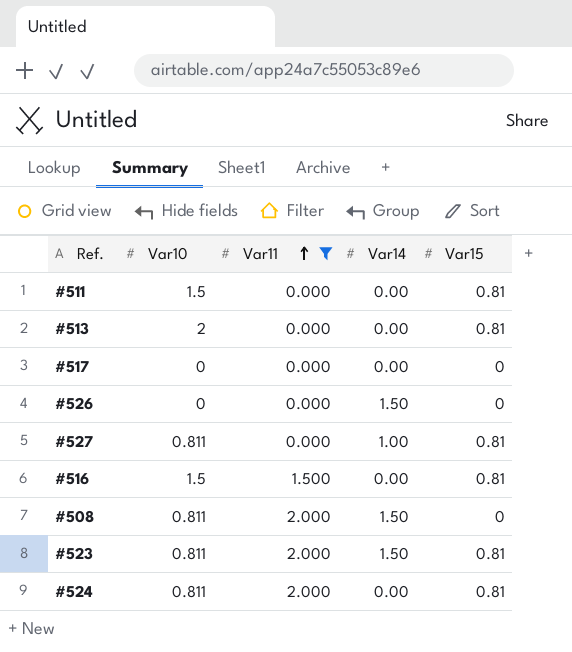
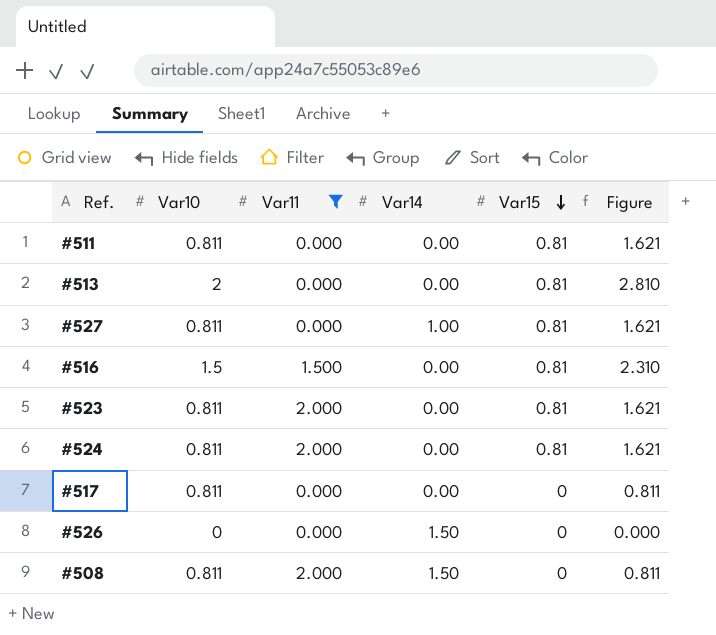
row order: Var11 ascending -> Var15 descending
column Figure | formula: none -> [Var10] + [Var15]
#511 | Var10: 1.5 -> 0.811
#523 | Var14: 1.50 -> 0.00
#517 | Var10: 0 -> 0.811

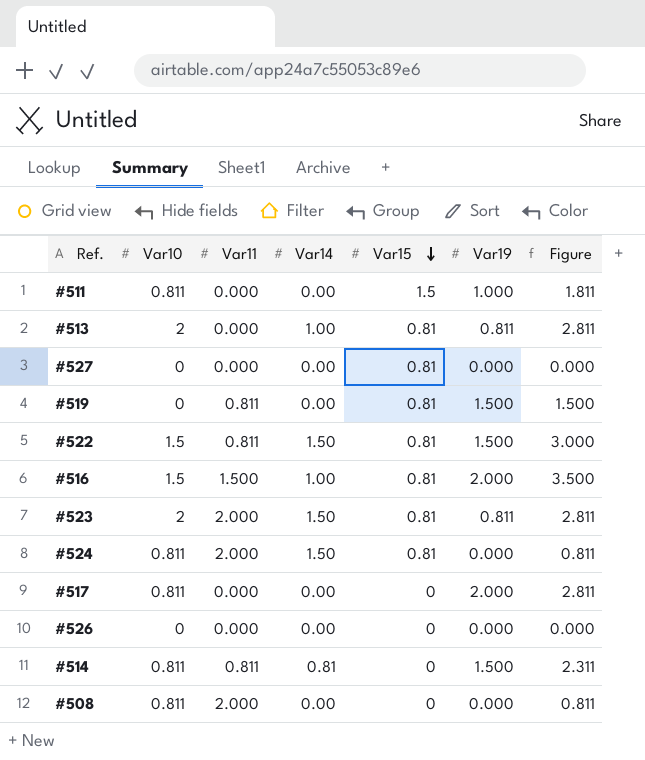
filter: Var11 != 0.811 -> none
column Var19 | position: none -> 6
column Figure | formula: [Var10] + [Var15] -> [Var10] + [Var19]
#511 | Var15: 0.81 -> 1.5
#513 | Var14: 0.00 -> 1.00
#527 | Var10: 0.811 -> 0
#527 | Var14: 1.00 -> 0.00
#516 | Var14: 0.00 -> 1.00
#523 | Var10: 0.811 -> 2
#523 | Var14: 0.00 -> 1.50
#524 | Var14: 0.00 -> 1.50
#526 | Var14: 1.50 -> 0.00
#508 | Var14: 1.50 -> 0.00

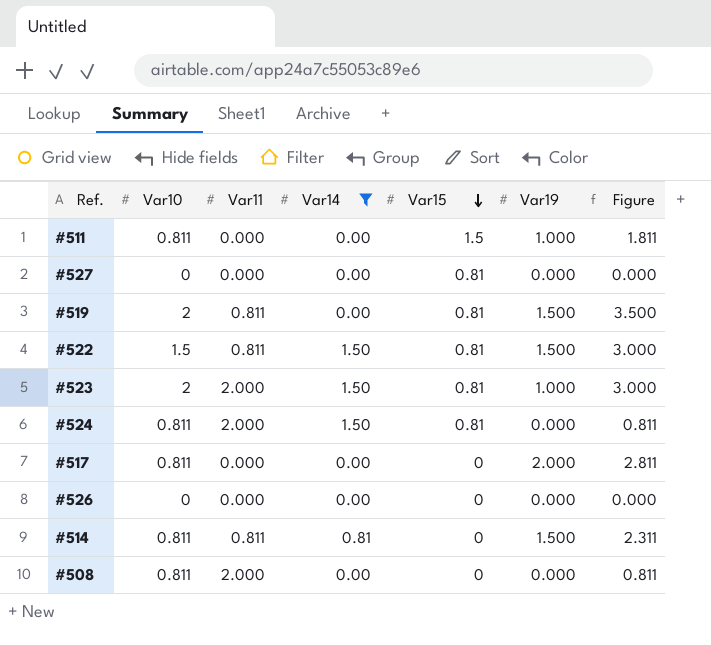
filter: none -> Var14 != 1.00
#519 | Var10: 0 -> 2
#519 | Figure: 1.500 -> 3.500
#523 | Var19: 0.811 -> 1.000
#523 | Figure: 2.811 -> 3.000

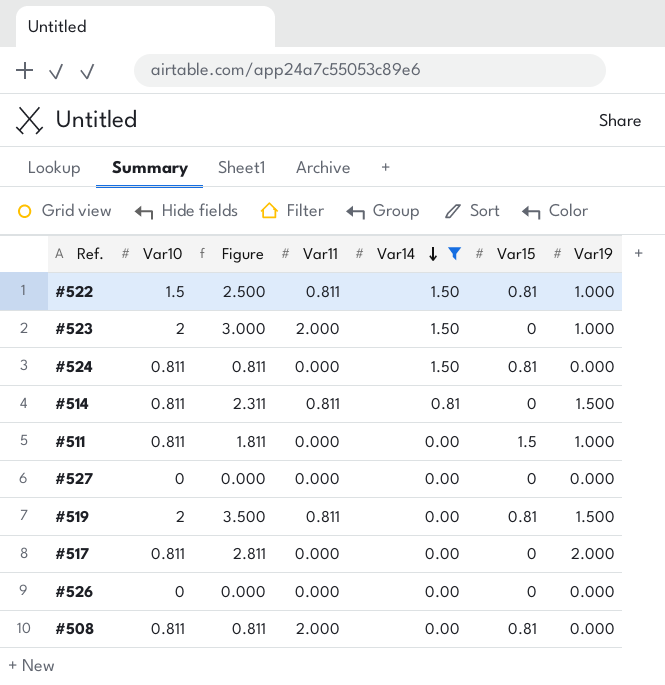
row order: Var15 descending -> Var14 descending
column Figure | position: 7 -> 3
#522 | Figure: 3.000 -> 2.500
#522 | Var19: 1.500 -> 1.000
#523 | Var15: 0.81 -> 0
#524 | Var11: 2.000 -> 0.000
#527 | Var15: 0.81 -> 0
#508 | Var15: 0 -> 0.81

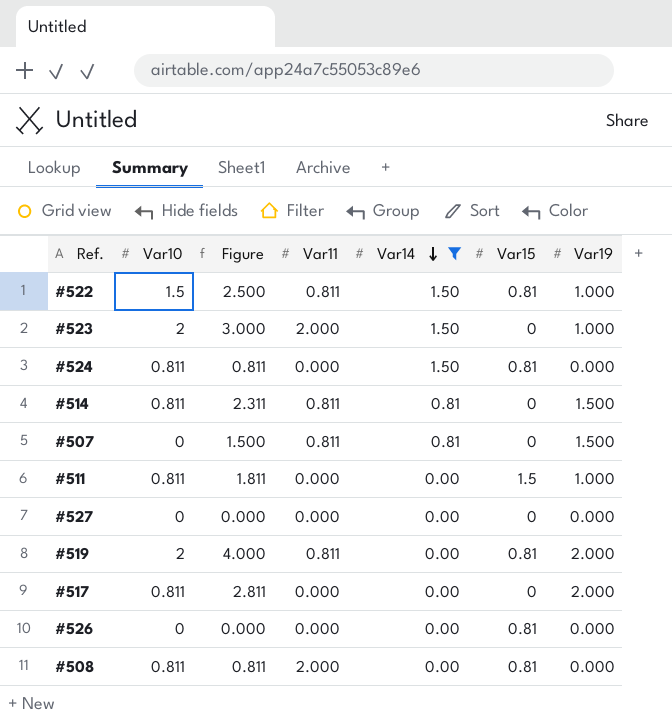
row #507: none -> 0 | 1.500 | 0.811 | 0.81 | 0 | 1.500
#519 | Figure: 3.500 -> 4.000
#519 | Var19: 1.500 -> 2.000
#526 | Var15: 0 -> 0.81

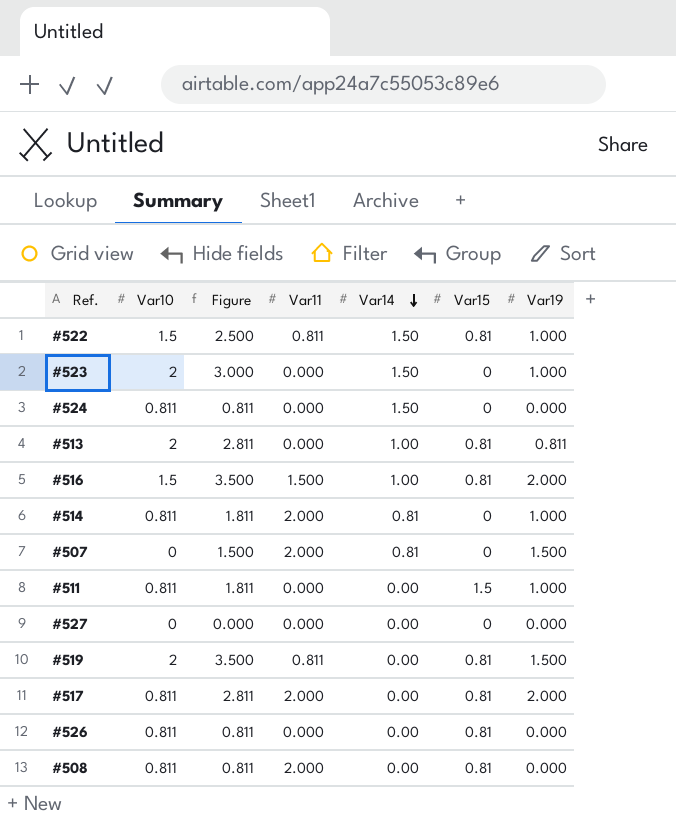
filter: Var14 != 1.00 -> none
#523 | Var11: 2.000 -> 0.000
#524 | Var15: 0.81 -> 0
#514 | Figure: 2.311 -> 1.811
#514 | Var11: 0.811 -> 2.000
#514 | Var19: 1.500 -> 1.000
#507 | Var11: 0.811 -> 2.000
#519 | Figure: 4.000 -> 3.500
#519 | Var19: 2.000 -> 1.500
#517 | Var11: 0.000 -> 2.000
#517 | Var15: 0 -> 0.81
#526 | Var10: 0 -> 0.811
#526 | Figure: 0.000 -> 0.811

